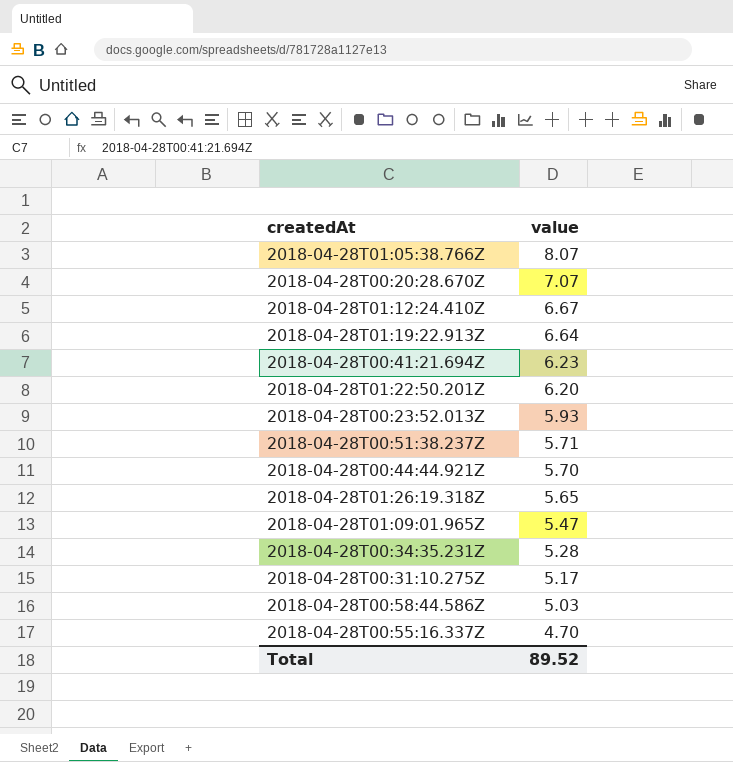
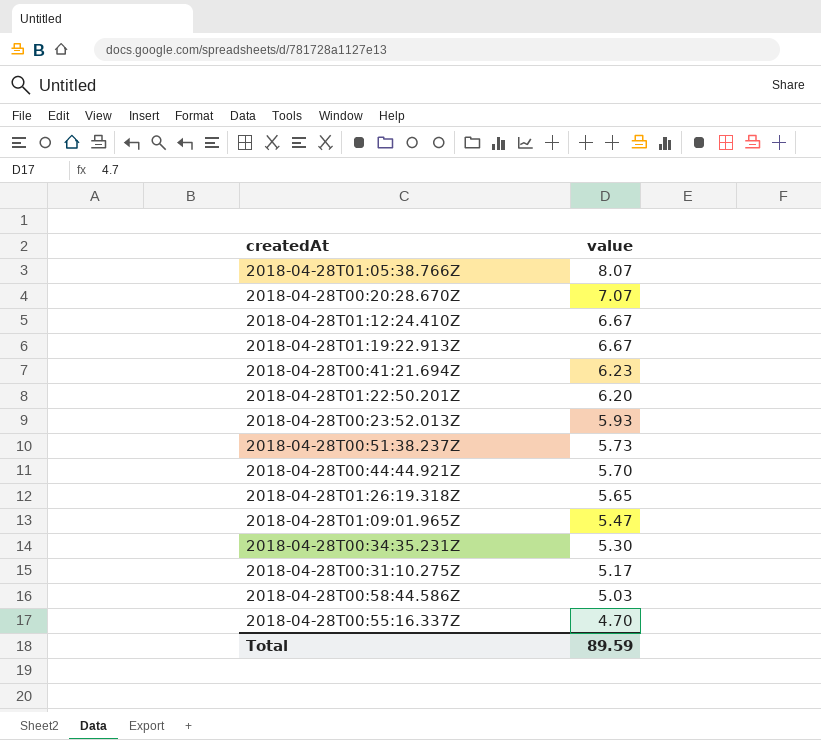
2018-04-28T01:19:22.913Z | value: 6.64 -> 6.67
2018-04-28T00:51:38.237Z | value: 5.71 -> 5.73
2018-04-28T00:34:35.231Z | value: 5.28 -> 5.30
Total | value: 89.52 -> 89.59

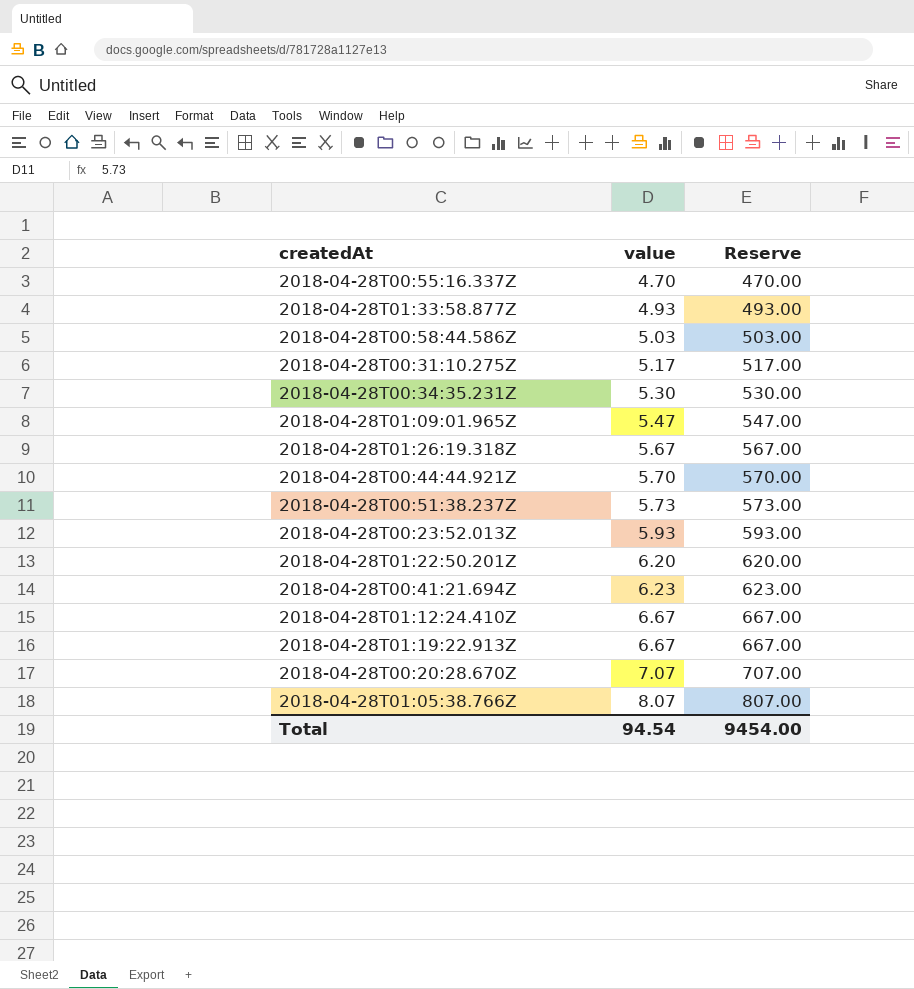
row order: value descending -> value ascending
column Reserve | formula: none -> [value] * 100
row 2018-04-28T01:33:58.877Z: none -> 4.93 | 493.00
2018-04-28T01:26:19.318Z | value: 5.65 -> 5.67
Total | value: 89.59 -> 94.54

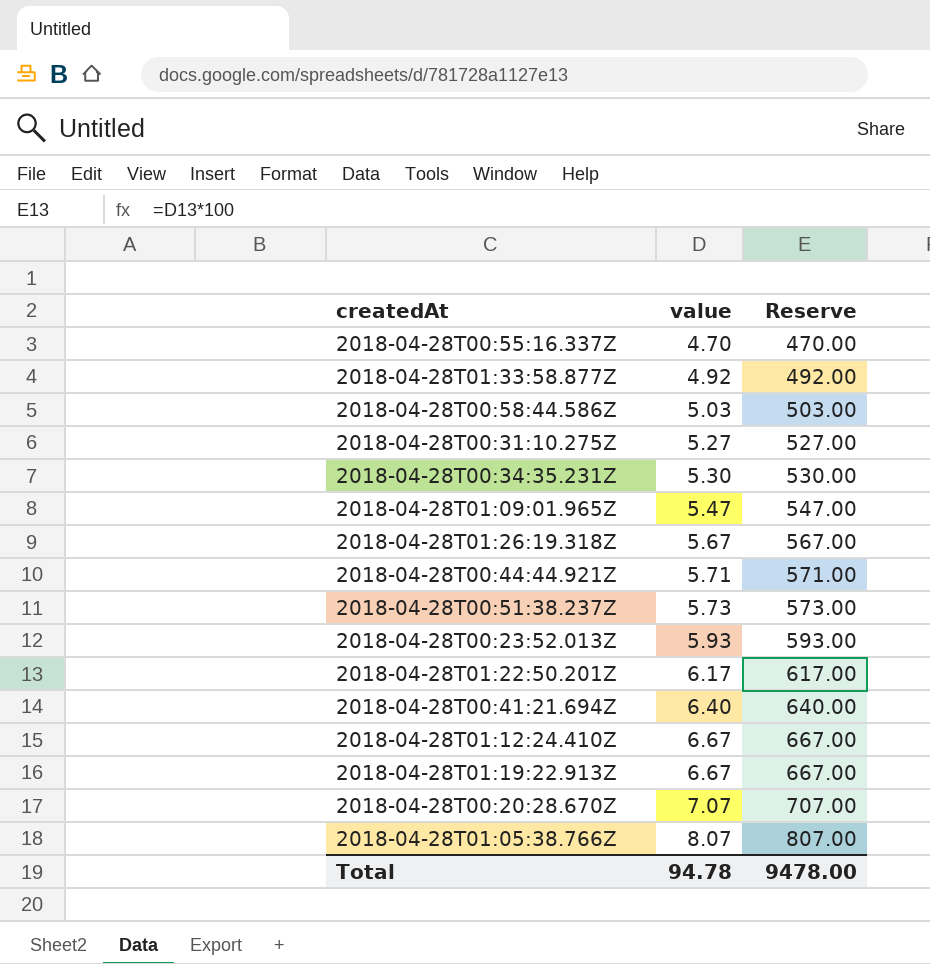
2018-04-28T01:33:58.877Z | value: 4.93 -> 4.92
2018-04-28T01:33:58.877Z | Reserve: 493.00 -> 492.00
2018-04-28T00:31:10.275Z | value: 5.17 -> 5.27
2018-04-28T00:31:10.275Z | Reserve: 517.00 -> 527.00
2018-04-28T00:44:44.921Z | value: 5.70 -> 5.71
2018-04-28T00:44:44.921Z | Reserve: 570.00 -> 571.00
2018-04-28T01:22:50.201Z | value: 6.20 -> 6.17
2018-04-28T01:22:50.201Z | Reserve: 620.00 -> 617.00
2018-04-28T00:41:21.694Z | value: 6.23 -> 6.40
2018-04-28T00:41:21.694Z | Reserve: 623.00 -> 640.00
Total | value: 94.54 -> 94.78
Total | Reserve: 9454.00 -> 9478.00

